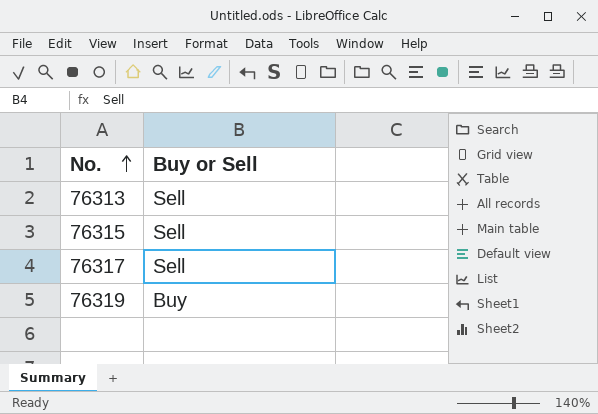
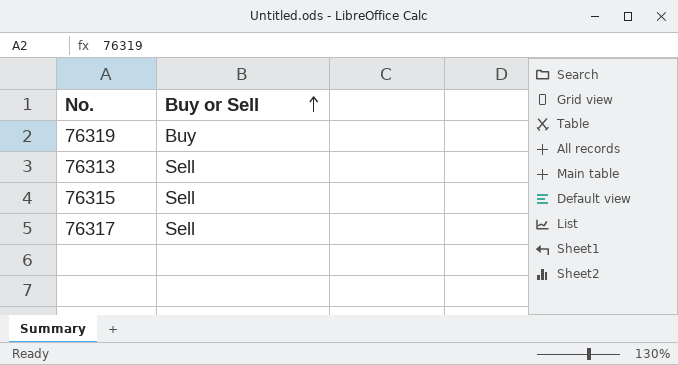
row order: No. ascending -> Buy or Sell ascending

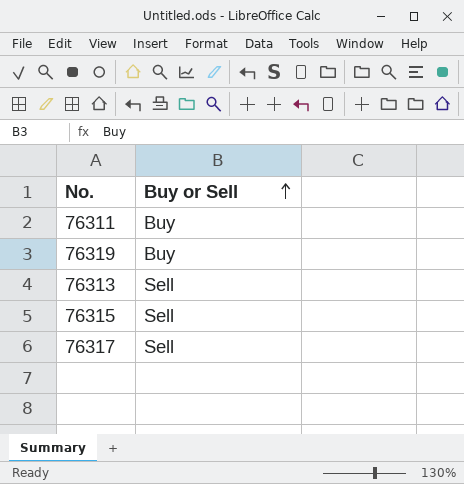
row 76311: none -> Buy

